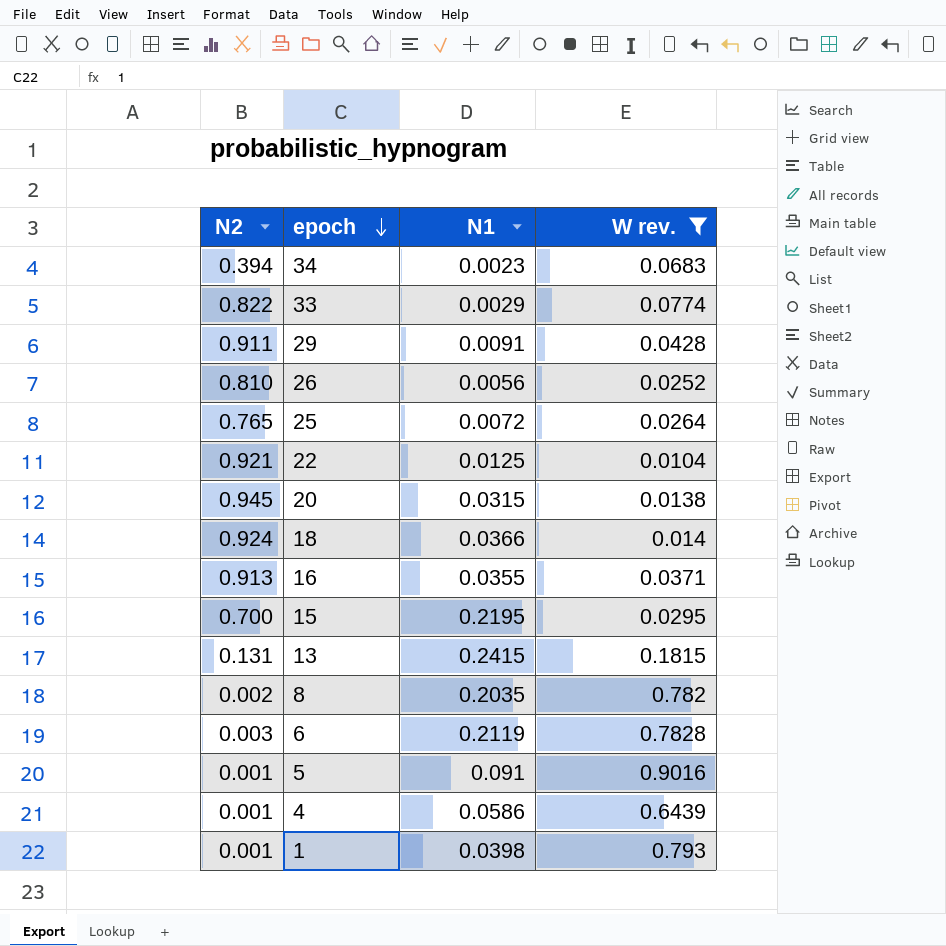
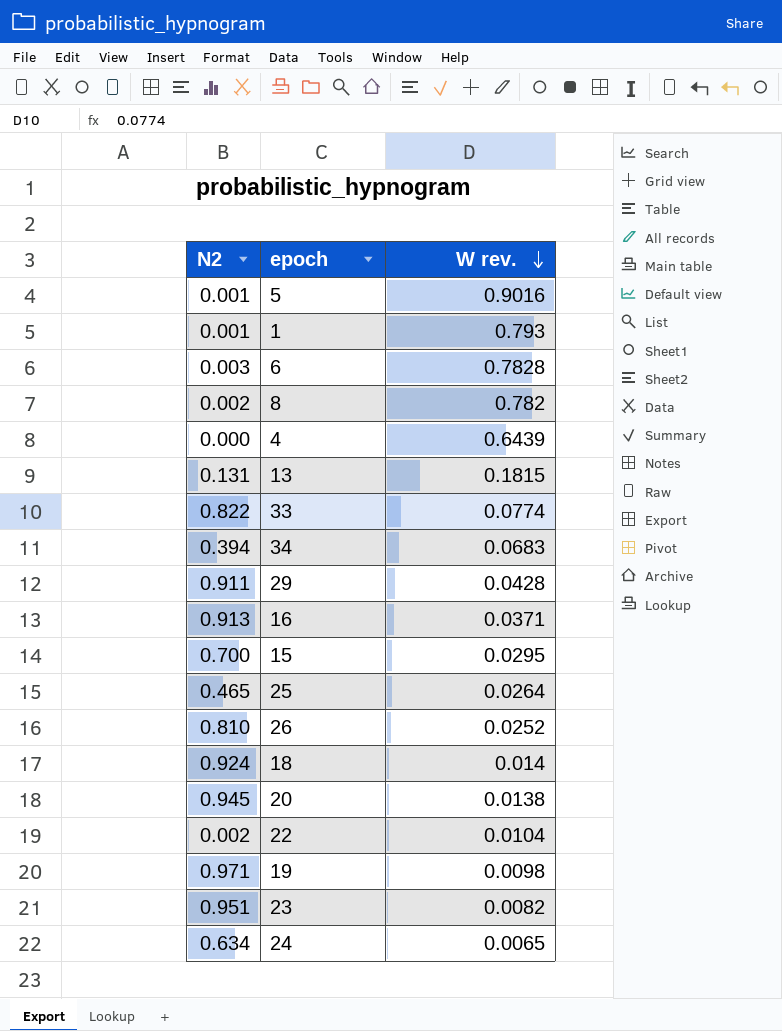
filter: W rev. >= 0.0104 -> none
row order: epoch descending -> W rev. descending
column N1 | position: 3 -> none
4 | N2: 0.001 -> 0.000
25 | N2: 0.765 -> 0.465
22 | N2: 0.921 -> 0.002

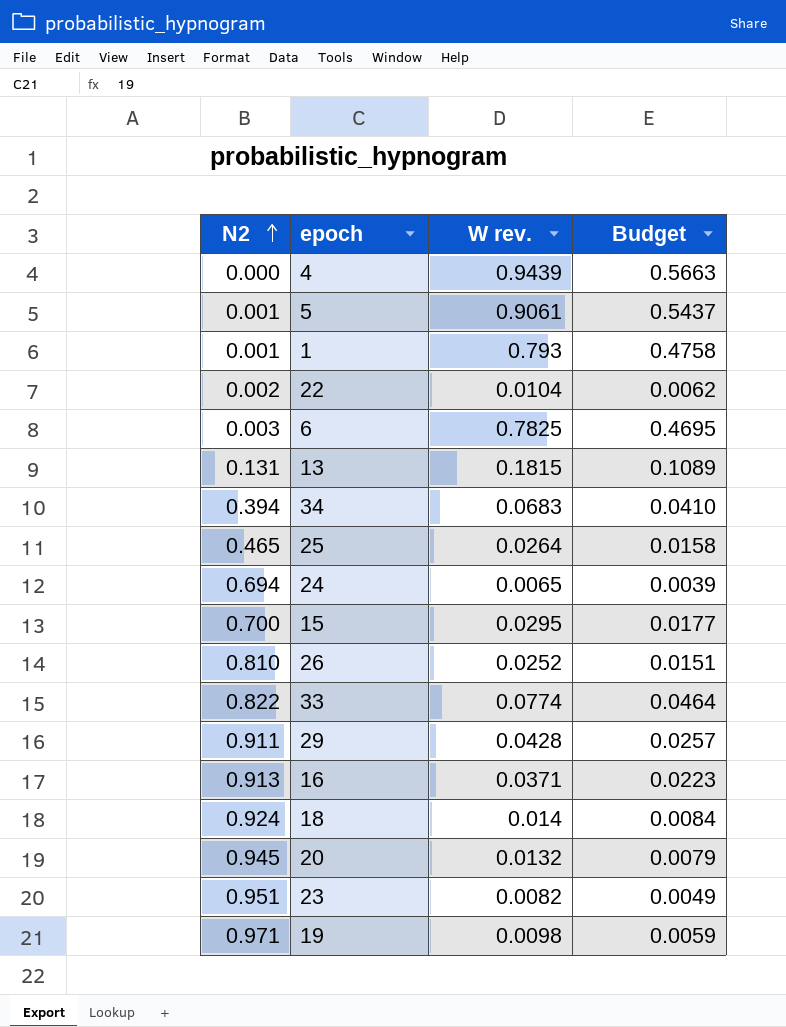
row order: W rev. descending -> N2 ascending
column Budget | formula: none -> [W rev.] * 0.6
row 8: 0.002 | 0.782 -> none
4 | W rev.: 0.6439 -> 0.9439
5 | W rev.: 0.9016 -> 0.9061
6 | W rev.: 0.7828 -> 0.7825
24 | N2: 0.634 -> 0.694
20 | W rev.: 0.0138 -> 0.0132

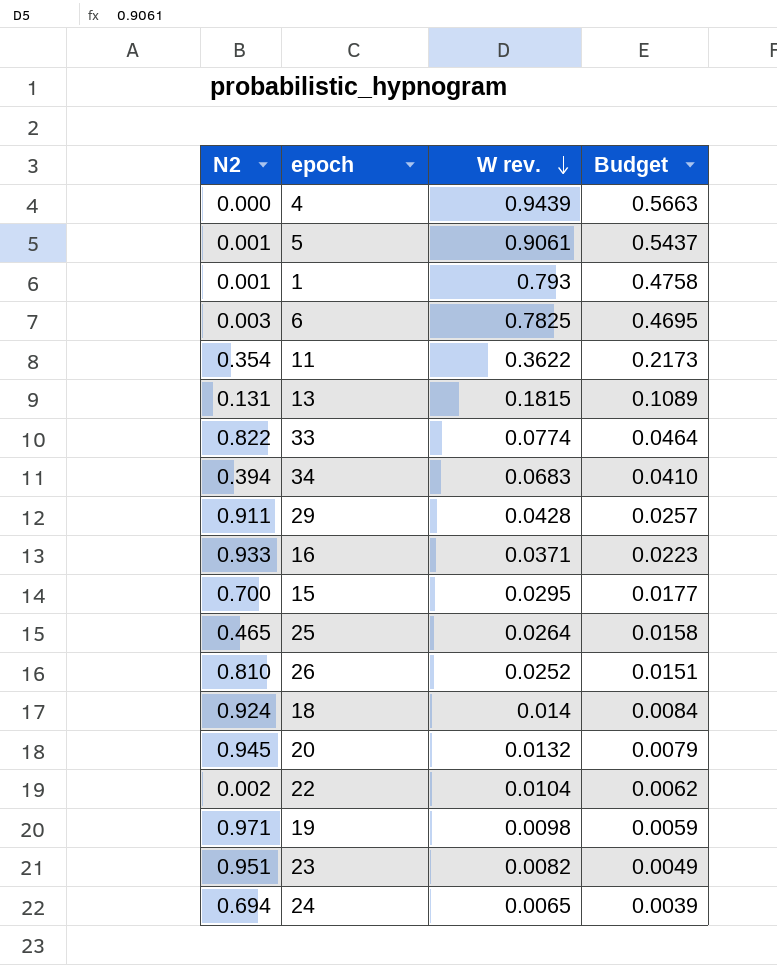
row order: N2 ascending -> W rev. descending
row 11: none -> 0.354 | 0.3622 | 0.2173
16 | N2: 0.913 -> 0.933

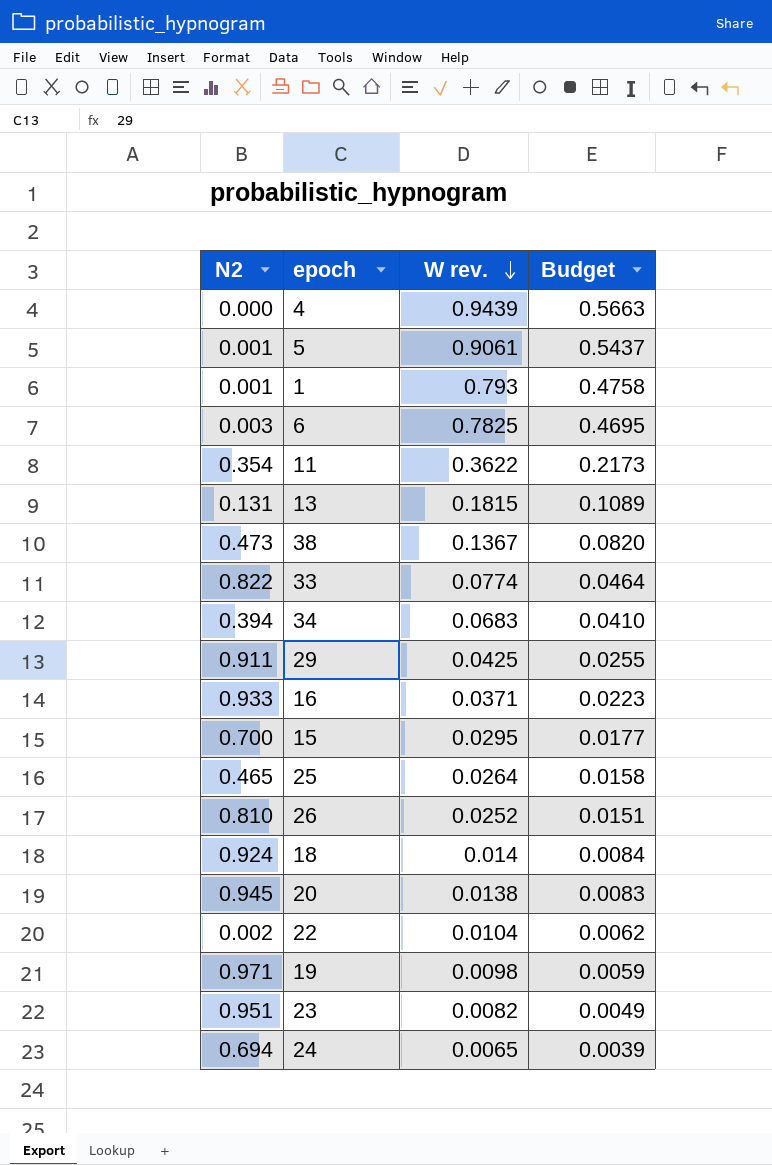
row 38: none -> 0.473 | 0.1367 | 0.0820
29 | W rev.: 0.0428 -> 0.0425
29 | Budget: 0.0257 -> 0.0255
20 | W rev.: 0.0132 -> 0.0138
20 | Budget: 0.0079 -> 0.0083

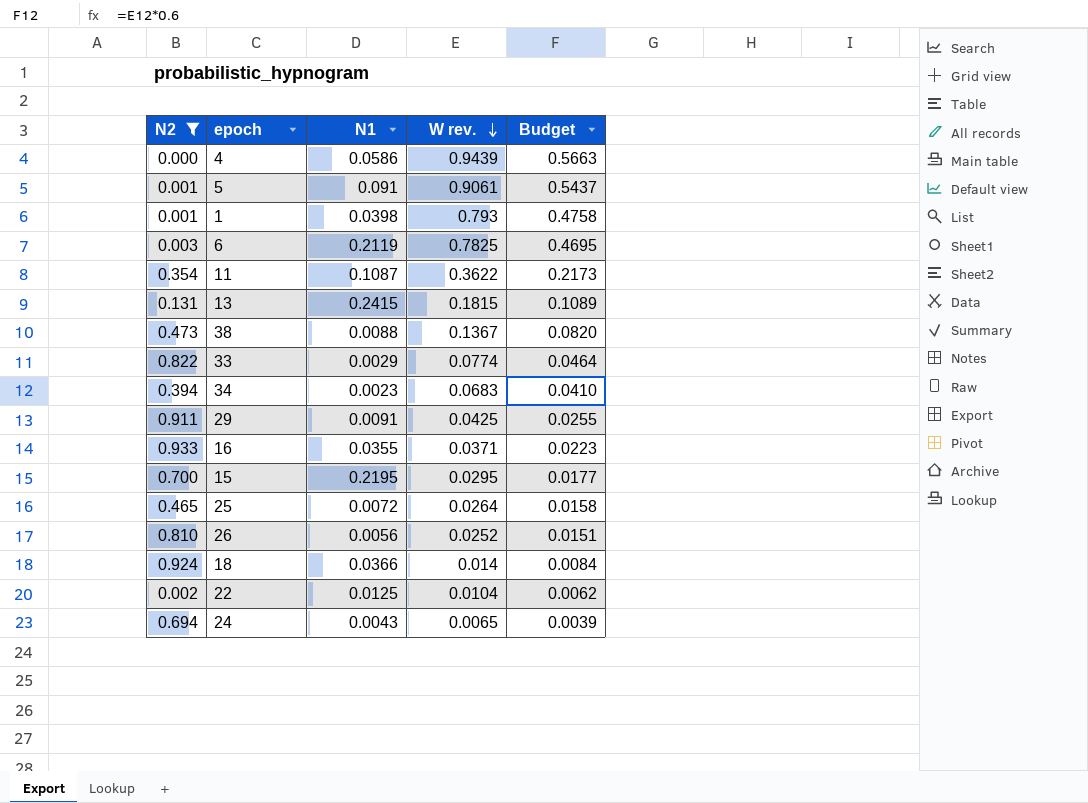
filter: none -> N2 <= 0.933
column N1 | position: none -> 3

